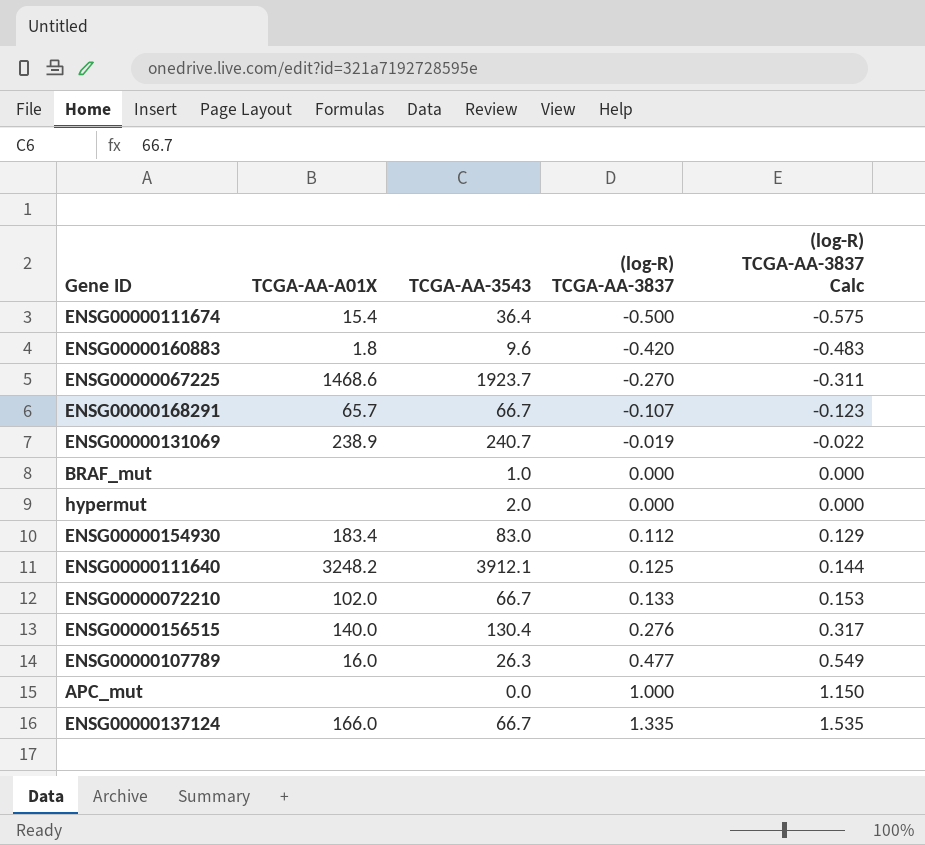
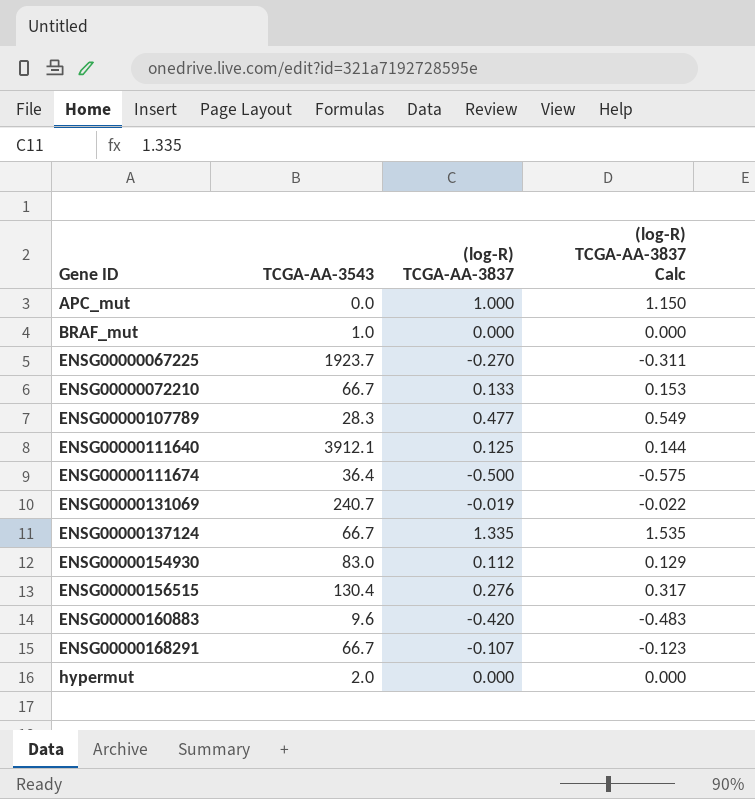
row order: (log-R) TCGA-AA-3837 ascending -> Gene ID ascending
column TCGA-AA-A01X | position: 2 -> none
ENSG00000107789 | TCGA-AA-3543: 26.3 -> 28.3

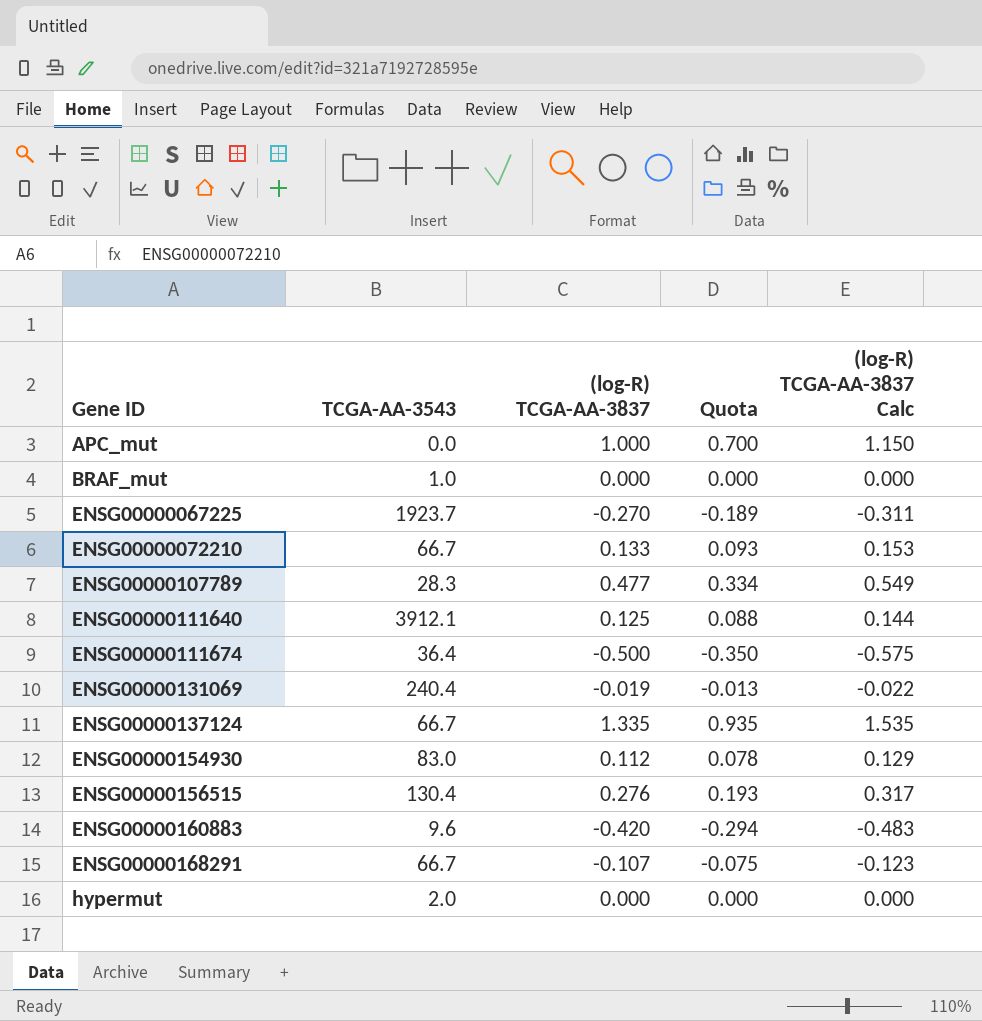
column Quota | formula: none -> [(log-R) TCGA-AA-3837] * 0.7
ENSG00000131069 | TCGA-AA-3543: 240.7 -> 240.4

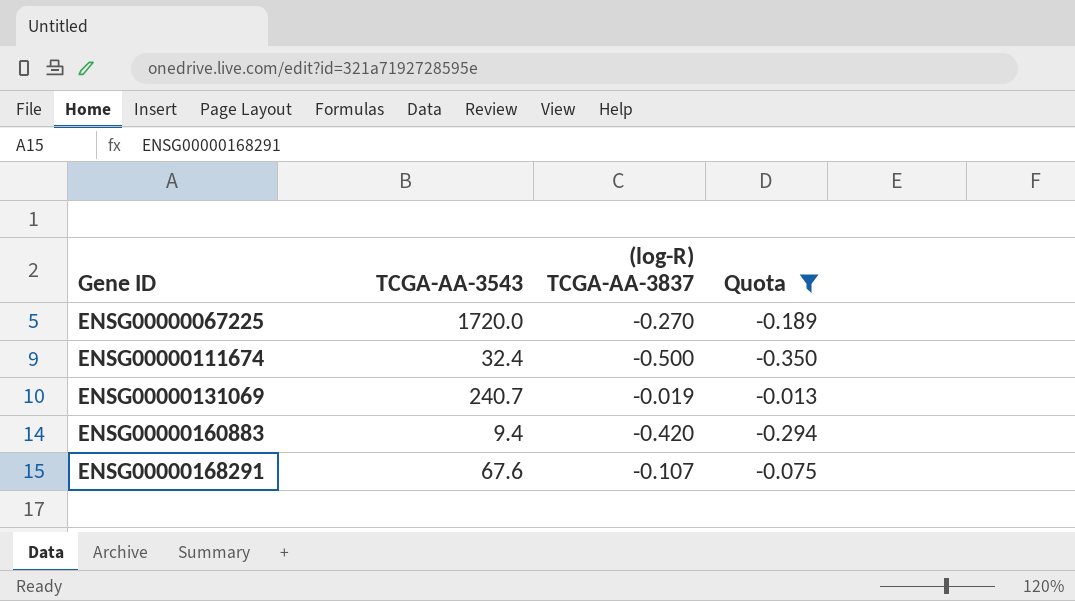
filter: none -> Quota <= -0.013
column (log-R) TCGA-AA-3837 Calc | formula: [(log-R) TCGA-AA-3837] * 1.15 -> none
ENSG00000067225 | TCGA-AA-3543: 1923.7 -> 1720.0
ENSG00000111674 | TCGA-AA-3543: 36.4 -> 32.4
ENSG00000131069 | TCGA-AA-3543: 240.4 -> 240.7
ENSG00000160883 | TCGA-AA-3543: 9.6 -> 9.4
ENSG00000168291 | TCGA-AA-3543: 66.7 -> 67.6

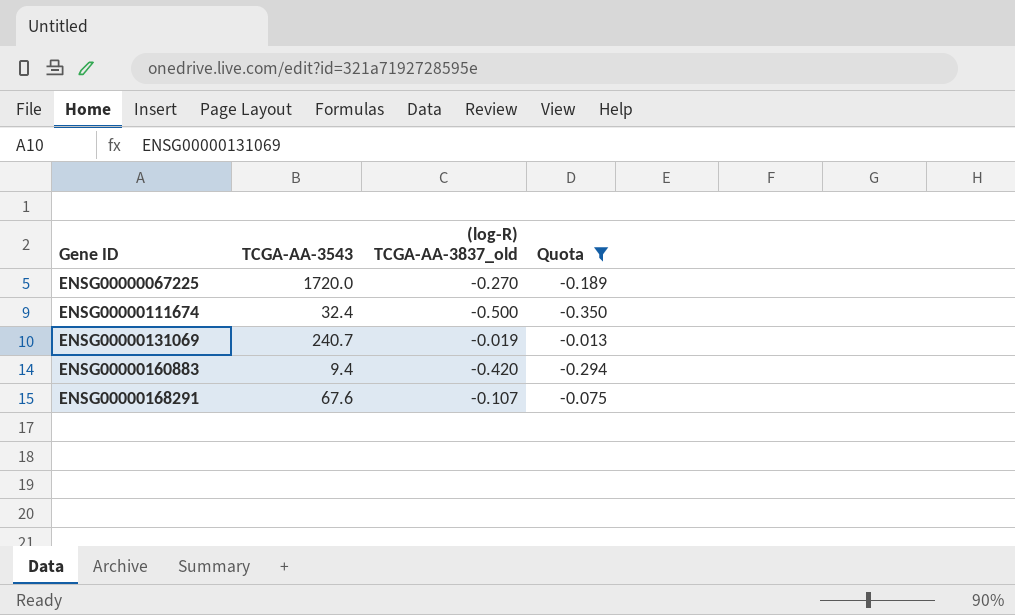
column name: (log-R) TCGA-AA-3837 -> (log-R) TCGA-AA-3837_old

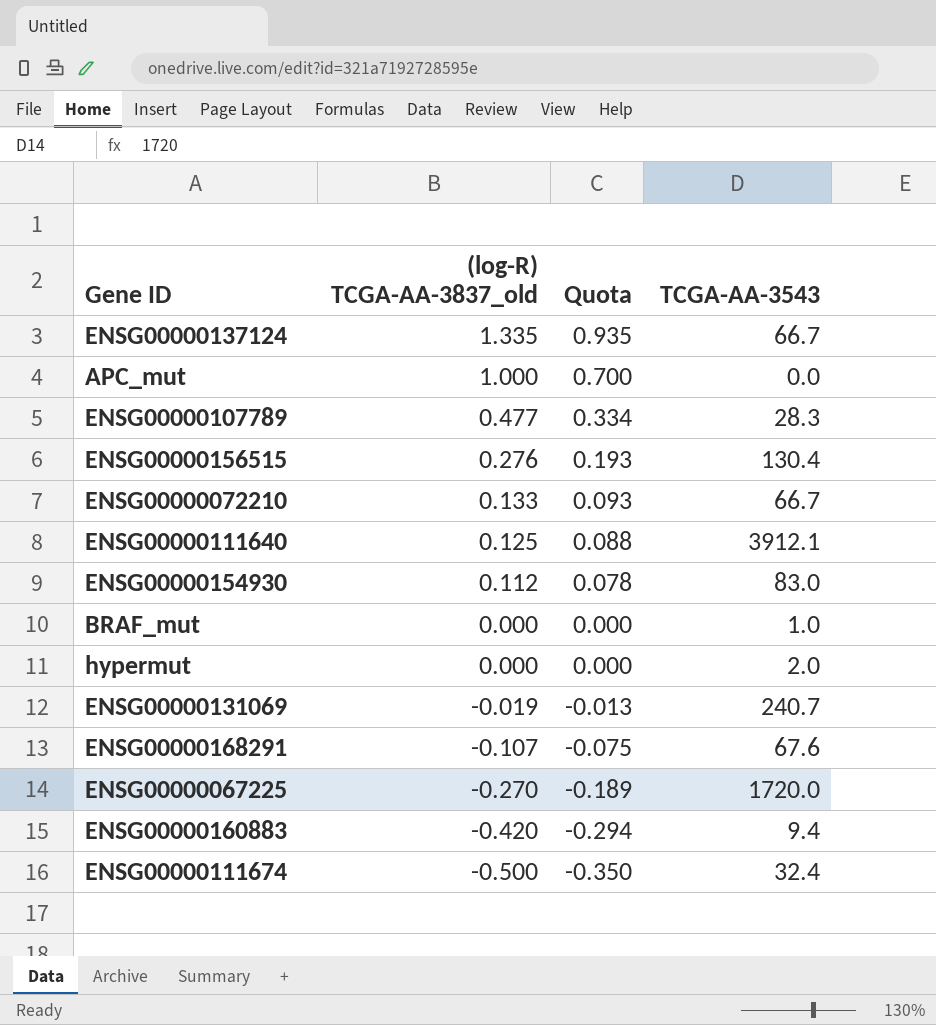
filter: Quota <= -0.013 -> none
row order: Gene ID ascending -> (log-R) TCGA-AA-3837_old descending
column TCGA-AA-3543 | position: 2 -> 4

